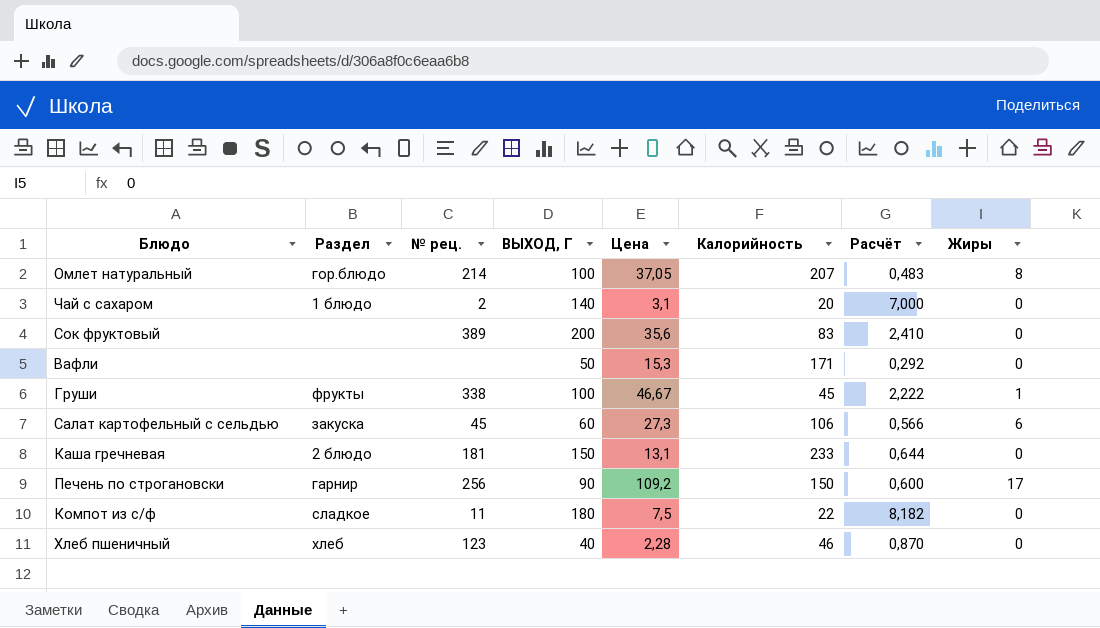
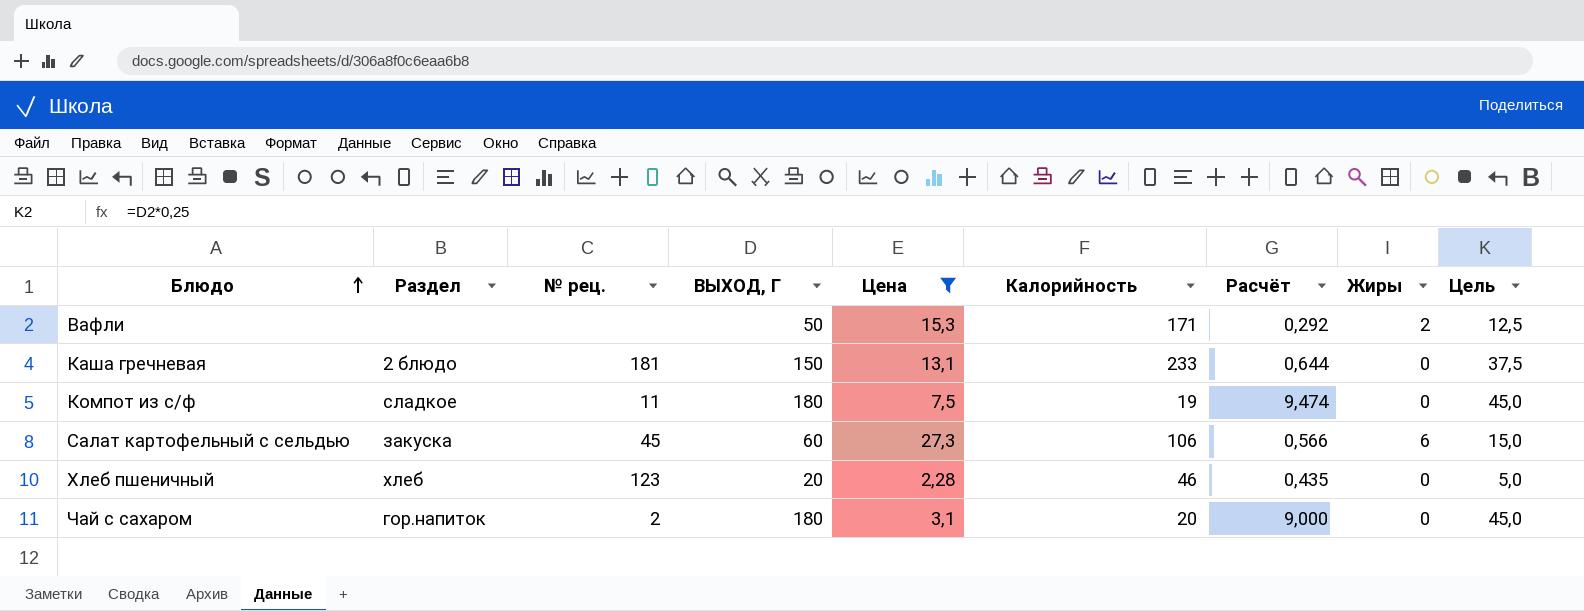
filter: none -> Цена <= 27,3
row order: none -> Блюдо ascending
column Цель | formula: none -> [ВЫХОД, Г] * 0,25
Вафли | Жиры: 0 -> 2
Компот из с/ф | Калорийность: 22 -> 19
Компот из с/ф | Расчёт: 8,182 -> 9,474
Хлеб пшеничный | ВЫХОД, Г: 40 -> 20
Хлеб пшеничный | Расчёт: 0,870 -> 0,435
Чай с сахаром | Раздел: 1 блюдо -> гор.напиток
Чай с сахаром | ВЫХОД, Г: 140 -> 180
Чай с сахаром | Расчёт: 7,000 -> 9,000

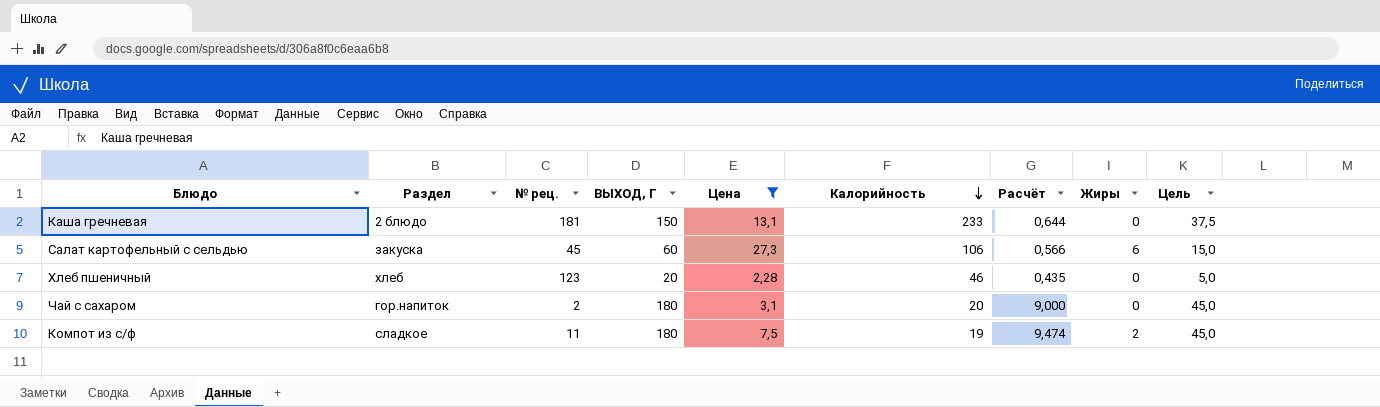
row order: Блюдо ascending -> Калорийность descending
row Вафли: none | none | 50 | 15,3 | 171 | 0,292 | 2 | 12,5 -> none
Компот из с/ф | Жиры: 0 -> 2

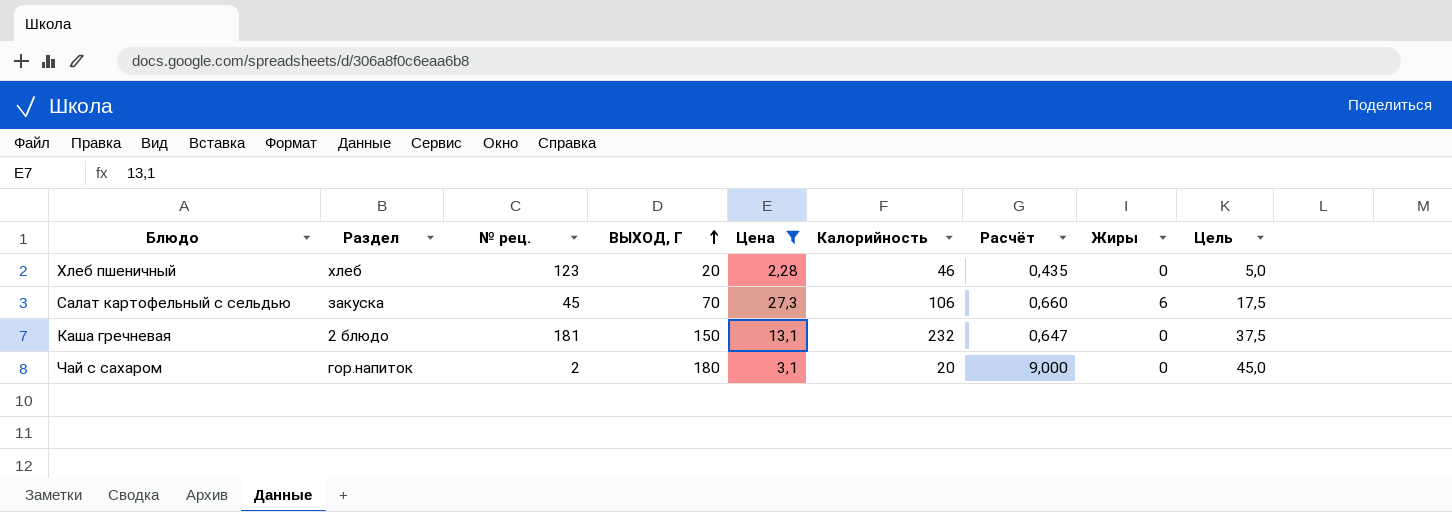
row order: Калорийность descending -> ВЫХОД, Г ascending
row Компот из с/ф: сладкое | 11 | 180 | 7,5 | 19 | 9,474 | 2 | 45,0 -> none
Салат картофельный с сельдью | ВЫХОД, Г: 60 -> 70
Салат картофельный с сельдью | Расчёт: 0,566 -> 0,660
Салат картофельный с сельдью | Цель: 15,0 -> 17,5
Каша гречневая | Калорийность: 233 -> 232
Каша гречневая | Расчёт: 0,644 -> 0,647

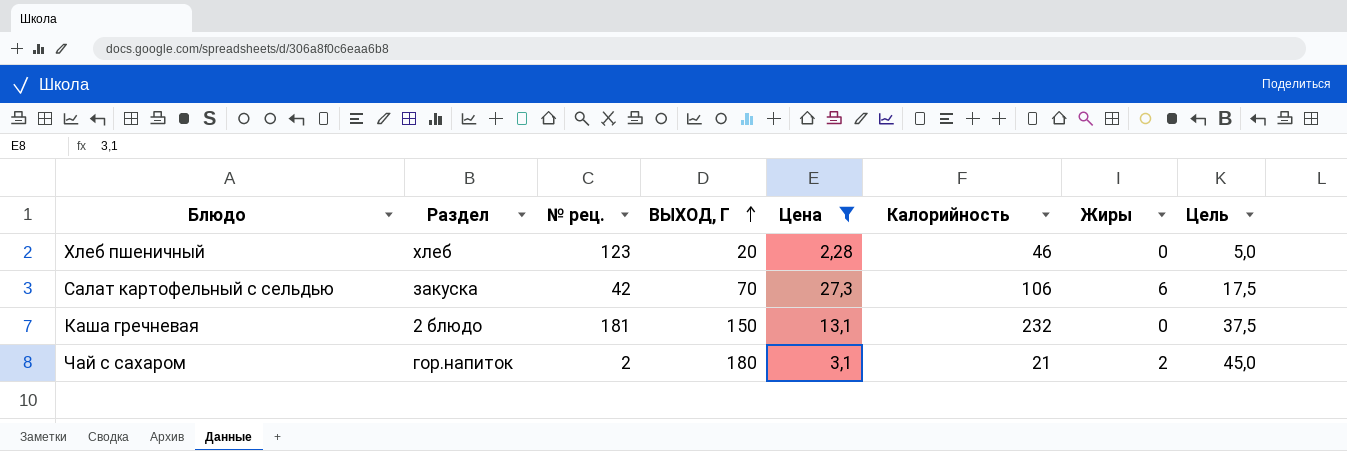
column Расчёт | formula: [ВЫХОД, Г] / [Калорийность] -> none
Салат картофельный с сельдью | № рец.: 45 -> 42
Чай с сахаром | Калорийность: 20 -> 21
Чай с сахаром | Жиры: 0 -> 2

